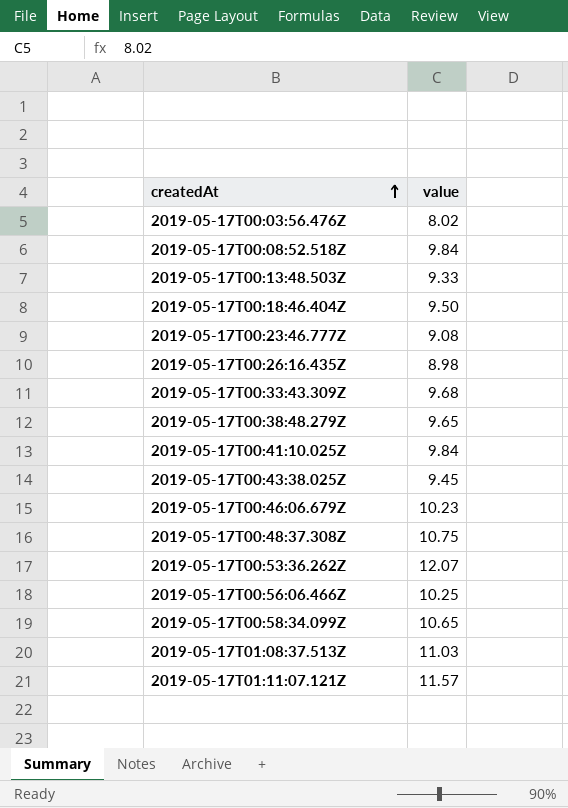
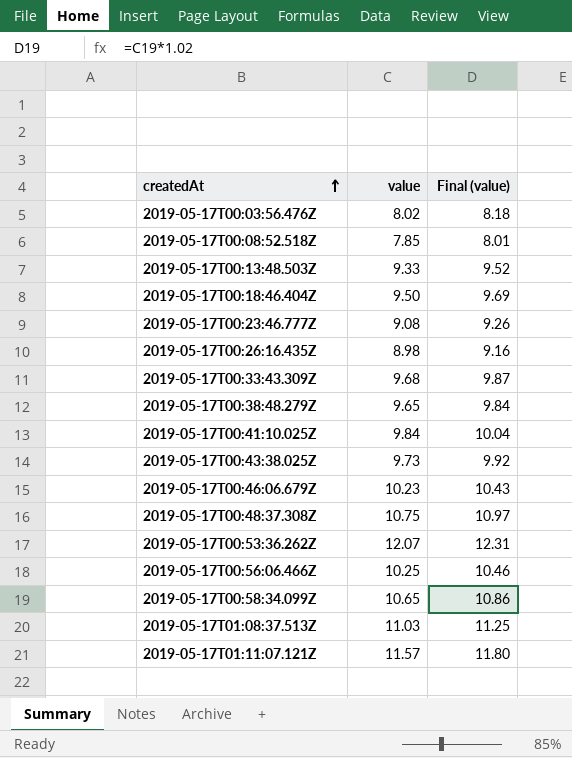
column Final (value) | formula: none -> [value] * 1.02
2019-05-17T00:08:52.518Z | value: 9.84 -> 7.85
2019-05-17T00:43:38.025Z | value: 9.45 -> 9.73

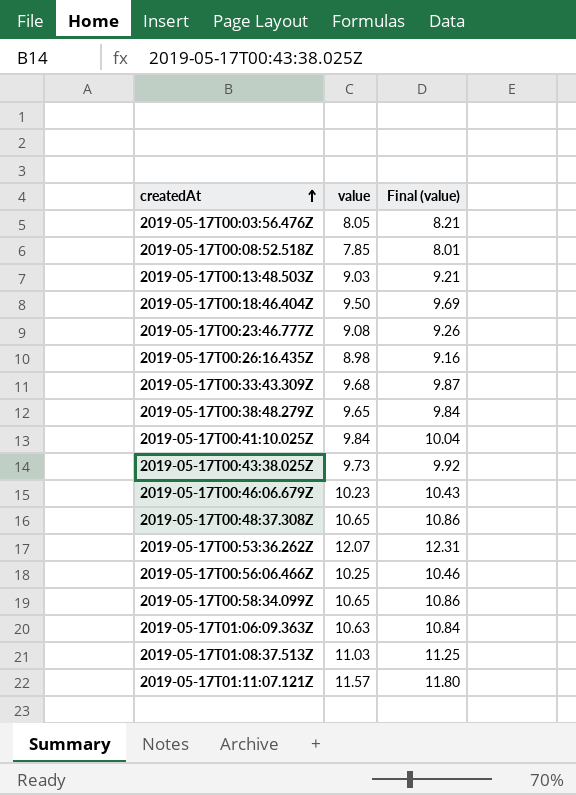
2019-05-17T00:03:56.476Z | value: 8.02 -> 8.05
2019-05-17T00:03:56.476Z | Final (value): 8.18 -> 8.21
2019-05-17T00:13:48.503Z | value: 9.33 -> 9.03
2019-05-17T00:13:48.503Z | Final (value): 9.52 -> 9.21
2019-05-17T00:48:37.308Z | value: 10.75 -> 10.65
2019-05-17T00:48:37.308Z | Final (value): 10.97 -> 10.86
row 2019-05-17T01:06:09.363Z: none -> 10.63 | 10.84

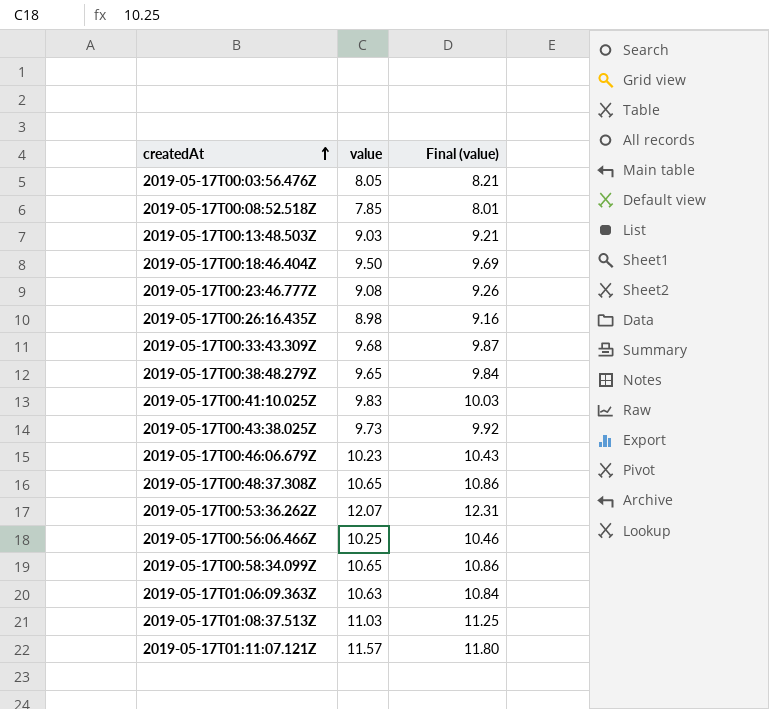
2019-05-17T00:41:10.025Z | value: 9.84 -> 9.83
2019-05-17T00:41:10.025Z | Final (value): 10.04 -> 10.03

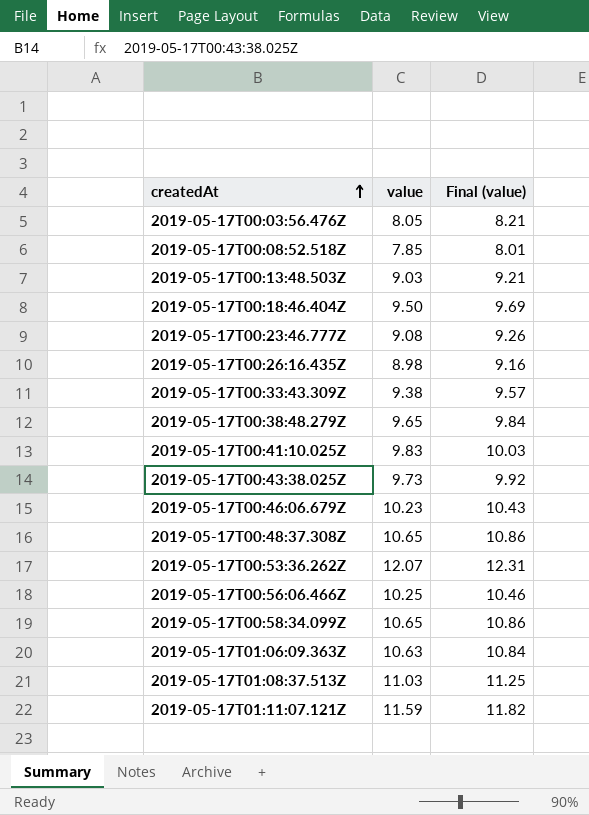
2019-05-17T00:33:43.309Z | value: 9.68 -> 9.38
2019-05-17T00:33:43.309Z | Final (value): 9.87 -> 9.57
2019-05-17T01:11:07.121Z | value: 11.57 -> 11.59
2019-05-17T01:11:07.121Z | Final (value): 11.80 -> 11.82

